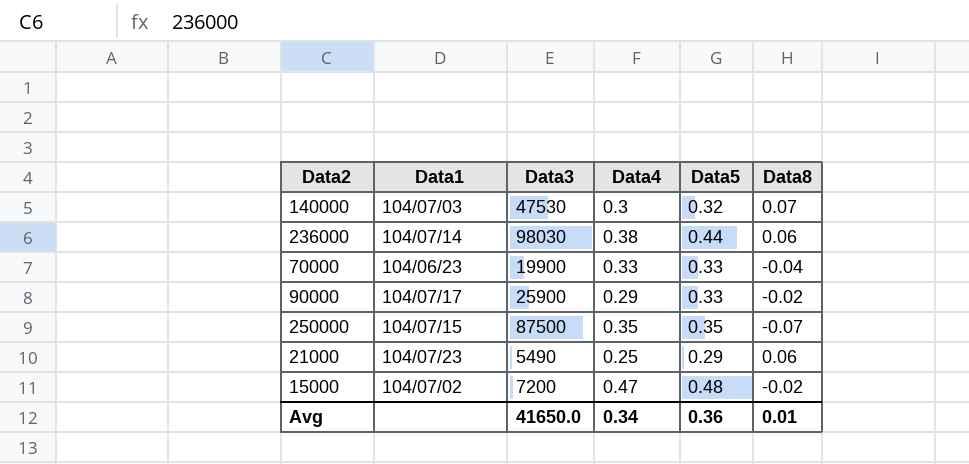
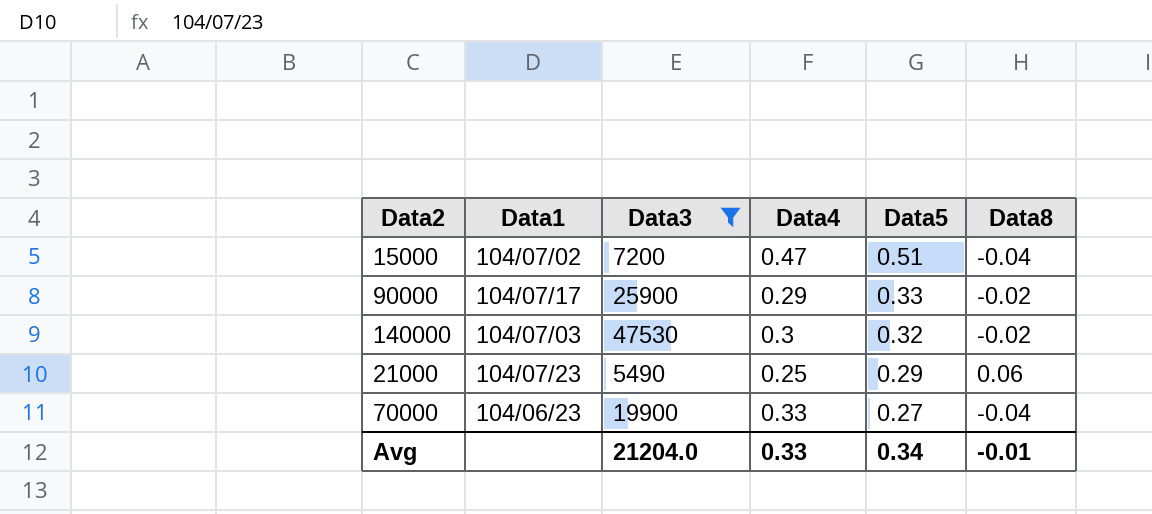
filter: none -> Data3 <= 47530
row order: none -> Data5 descending
15000 | Data5: 0.48 -> 0.51
15000 | Data8: -0.02 -> -0.04
140000 | Data8: 0.07 -> -0.02
70000 | Data5: 0.33 -> 0.27
Avg | Data3: 41650.0 -> 21204.0
Avg | Data4: 0.34 -> 0.33
Avg | Data5: 0.36 -> 0.34
Avg | Data8: 0.01 -> -0.01

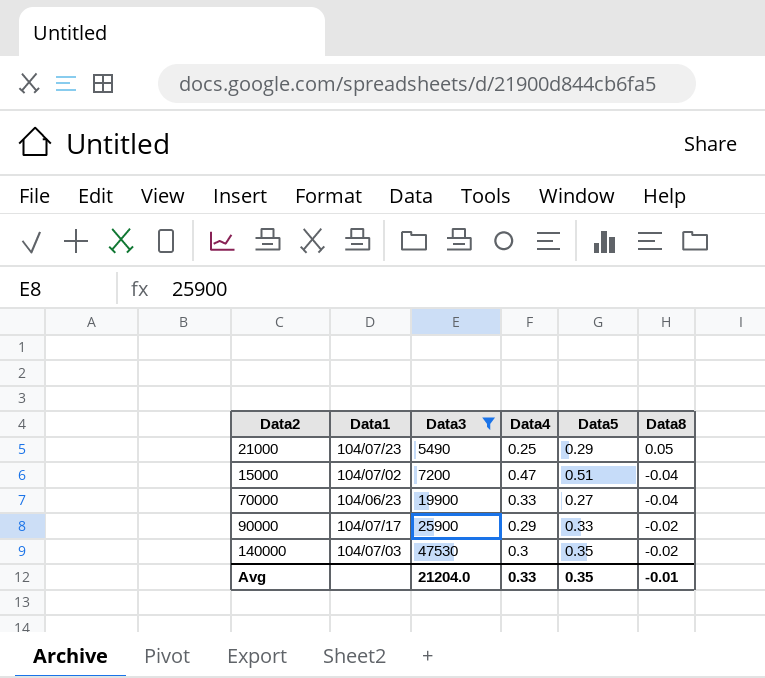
row order: Data5 descending -> Data3 ascending
21000 | Data8: 0.06 -> 0.05
140000 | Data5: 0.32 -> 0.35
Avg | Data5: 0.34 -> 0.35

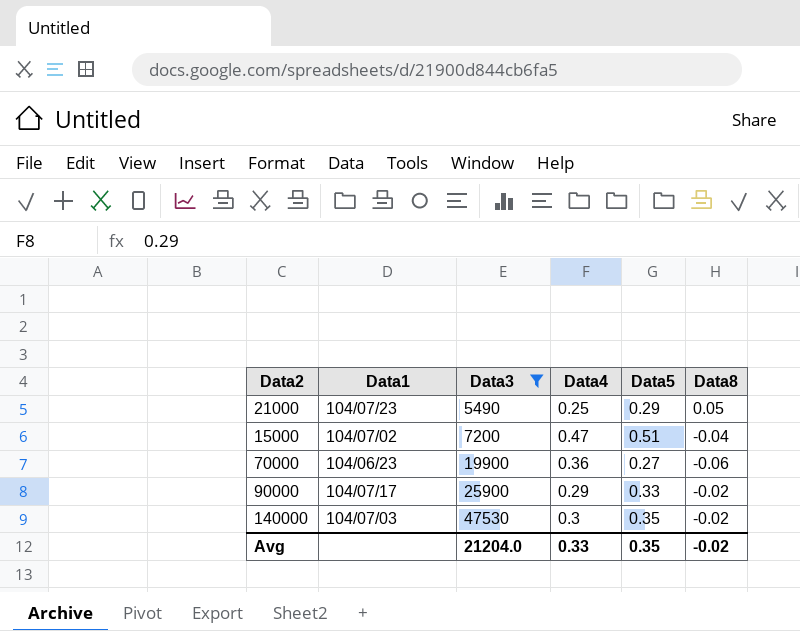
70000 | Data4: 0.33 -> 0.36
70000 | Data8: -0.04 -> -0.06
Avg | Data8: -0.01 -> -0.02

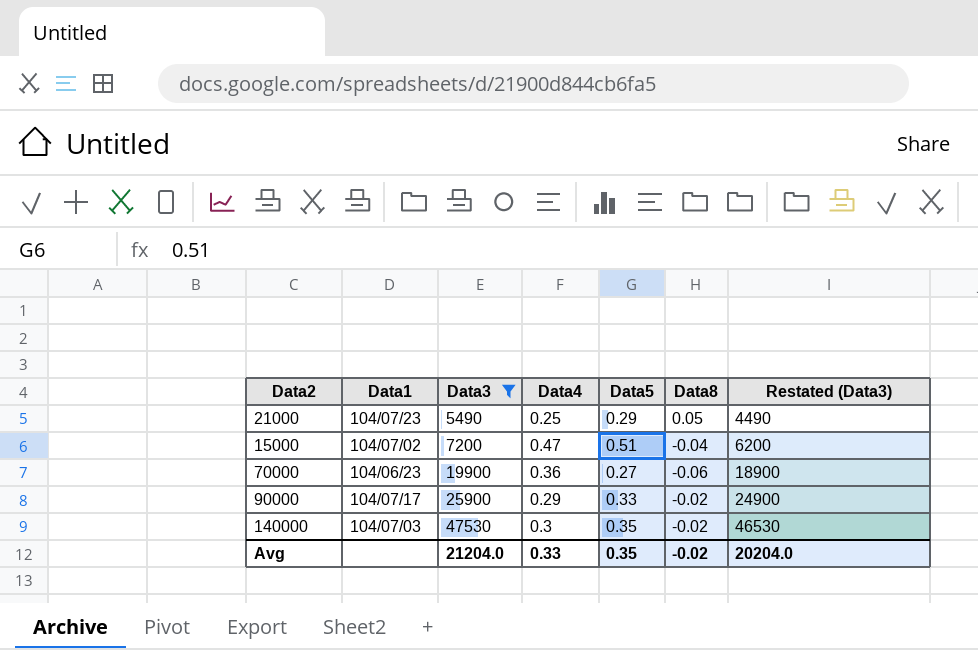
column Restated (Data3) | formula: none -> [Data3] - 1000

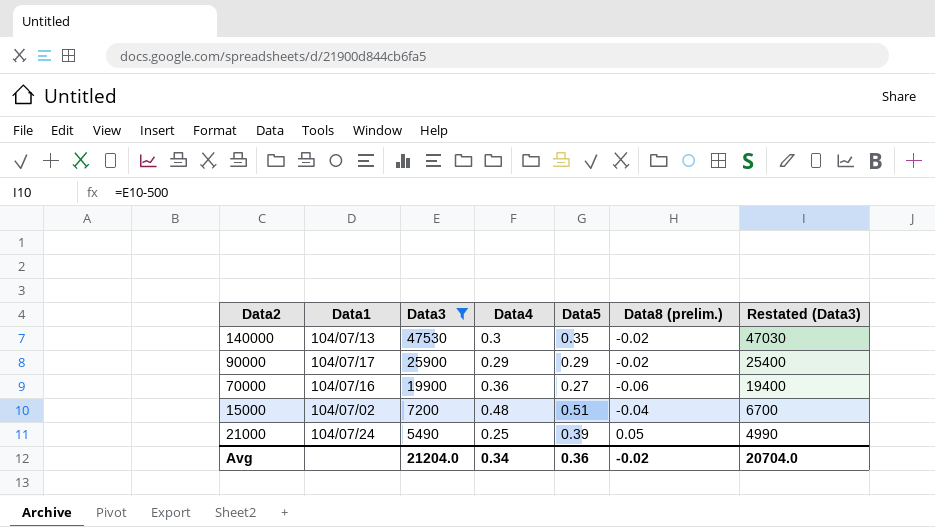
row order: Data3 ascending -> Data3 descending
column name: Data8 -> Data8 (prelim.)
column Restated (Data3) | formula: [Data3] - 1000 -> [Data3] - 500
140000 | Data1: 104/07/03 -> 104/07/13
90000 | Data5: 0.33 -> 0.29
70000 | Data1: 104/06/23 -> 104/07/16
15000 | Data4: 0.47 -> 0.48
21000 | Data1: 104/07/23 -> 104/07/24
21000 | Data5: 0.29 -> 0.39
Avg | Data4: 0.33 -> 0.34
Avg | Data5: 0.35 -> 0.36
Avg | Restated (Data3): 20204.0 -> 20704.0

